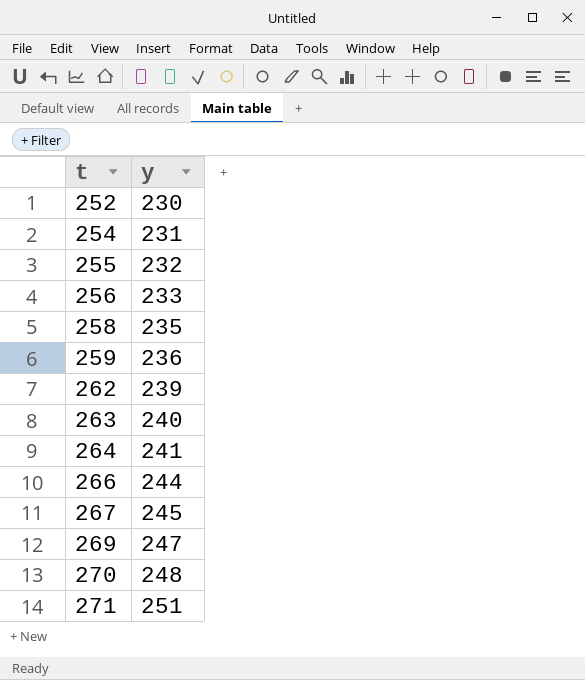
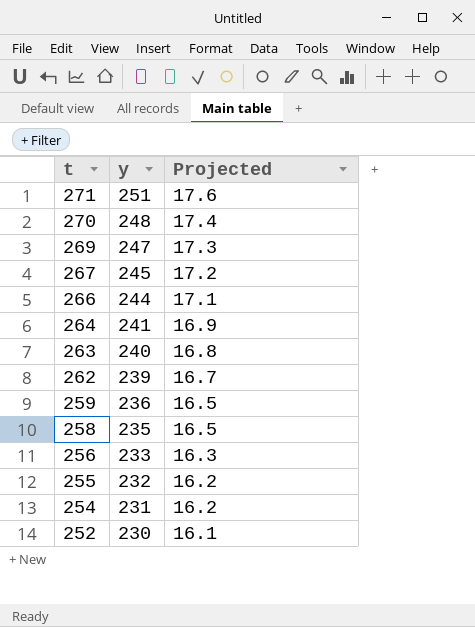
row order: t ascending -> t descending
column Projected | formula: none -> [y] * 0.07

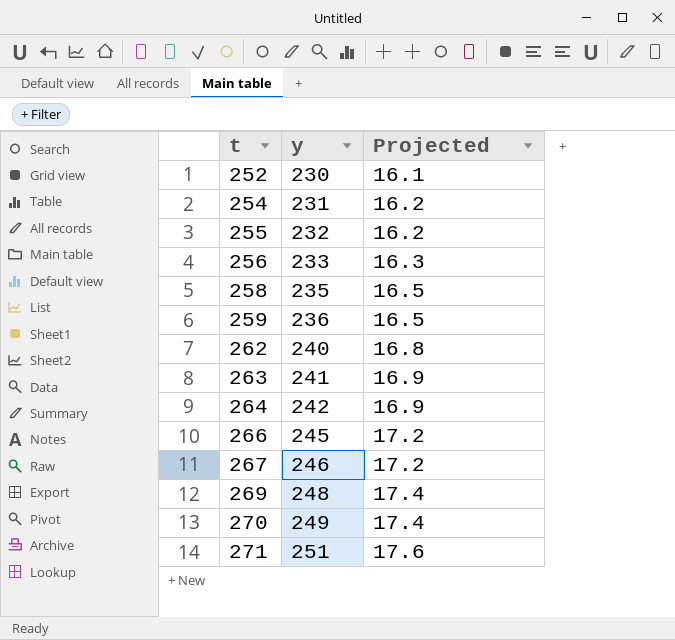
row order: t descending -> t ascending
262 | y: 239 -> 240
262 | Projected: 16.7 -> 16.8
263 | y: 240 -> 241
263 | Projected: 16.8 -> 16.9
264 | y: 241 -> 242
266 | y: 244 -> 245
266 | Projected: 17.1 -> 17.2
267 | y: 245 -> 246
269 | y: 247 -> 248
269 | Projected: 17.3 -> 17.4
270 | y: 248 -> 249

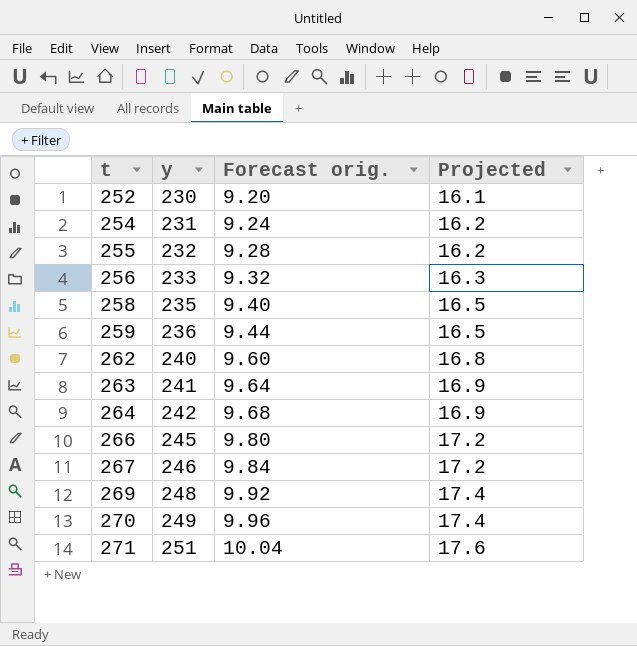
column Forecast orig. | formula: none -> [y] * 0.04

